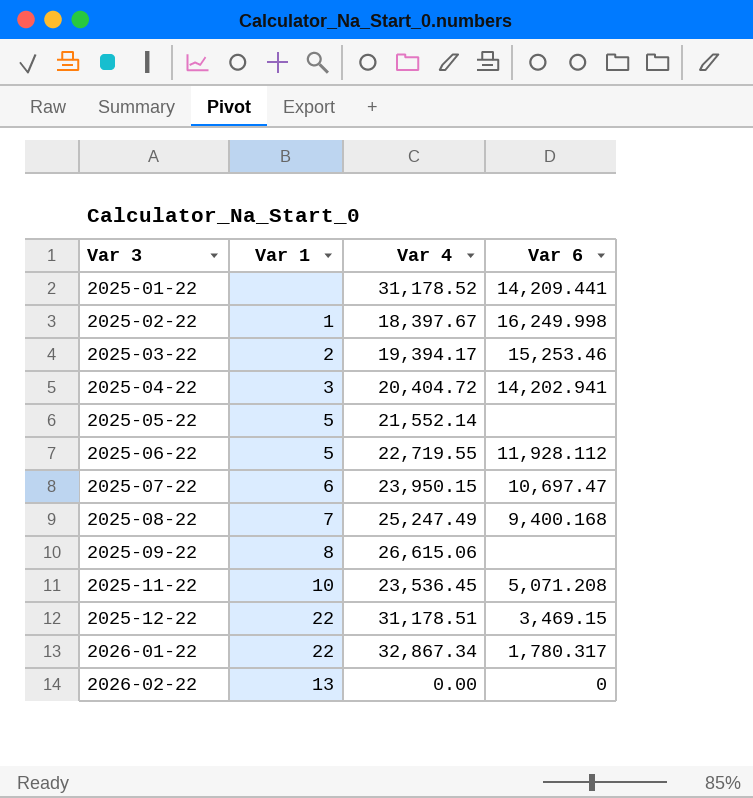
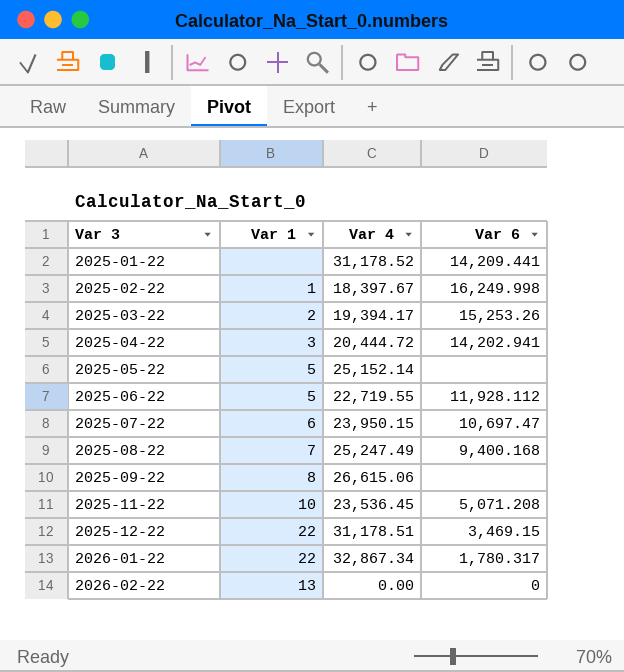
2025-03-22 | Var 6: 15,253.46 -> 15,253.26
2025-04-22 | Var 4: 20,404.72 -> 20,444.72
2025-05-22 | Var 4: 21,552.14 -> 25,152.14

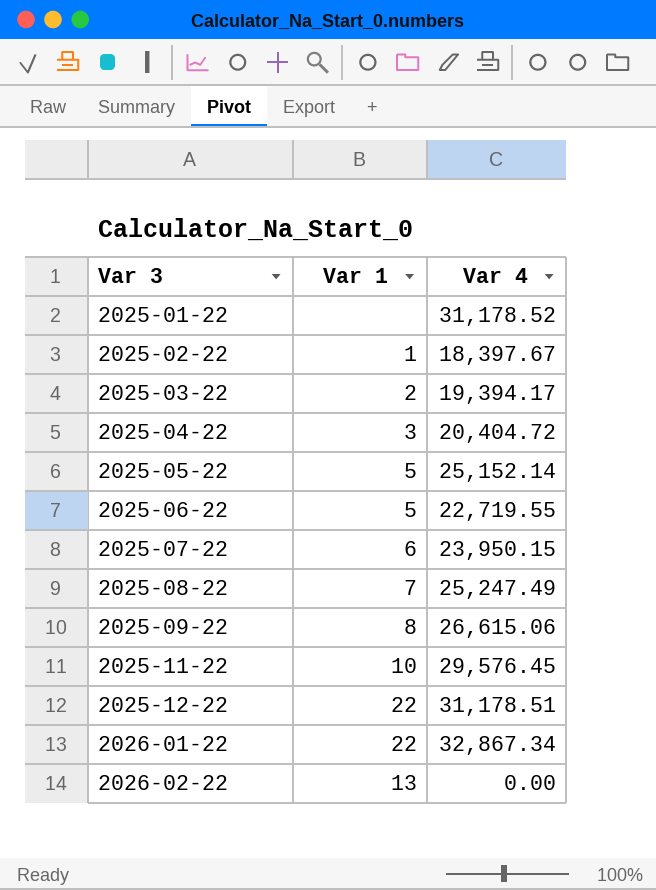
column Var 6 | position: 4 -> none
2025-04-22 | Var 4: 20,444.72 -> 20,404.72
2025-11-22 | Var 4: 23,536.45 -> 29,576.45

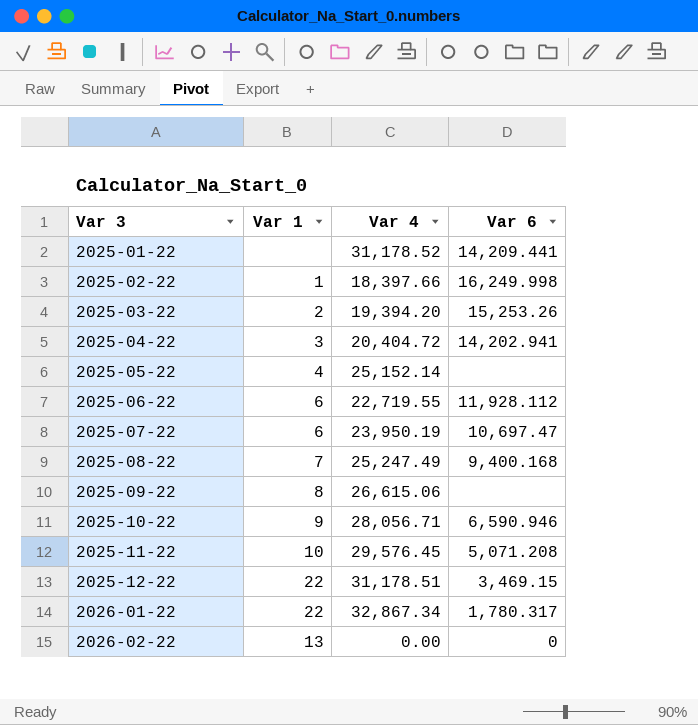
column Var 6 | position: none -> 4
2025-02-22 | Var 4: 18,397.67 -> 18,397.66
2025-03-22 | Var 4: 19,394.17 -> 19,394.20
2025-05-22 | Var 1: 5 -> 4
2025-06-22 | Var 1: 5 -> 6
2025-07-22 | Var 4: 23,950.15 -> 23,950.19
row 2025-10-22: none -> 9 | 28,056.71 | 6,590.946

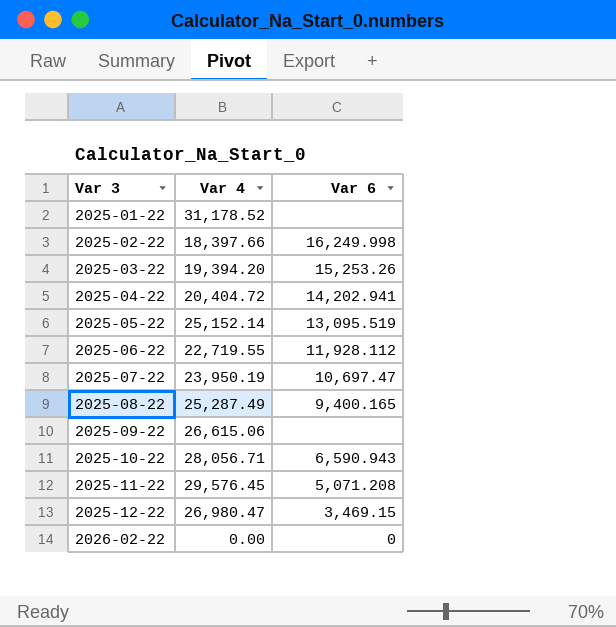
column Var 1 | position: 2 -> none
row 2026-01-22: 22 | 32,867.34 | 1,780.317 -> none
2025-01-22 | Var 6: 14,209.441 -> none
2025-05-22 | Var 6: none -> 13,095.519
2025-08-22 | Var 4: 25,247.49 -> 25,287.49
2025-08-22 | Var 6: 9,400.168 -> 9,400.165
2025-10-22 | Var 6: 6,590.946 -> 6,590.943
2025-12-22 | Var 4: 31,178.51 -> 26,980.47

